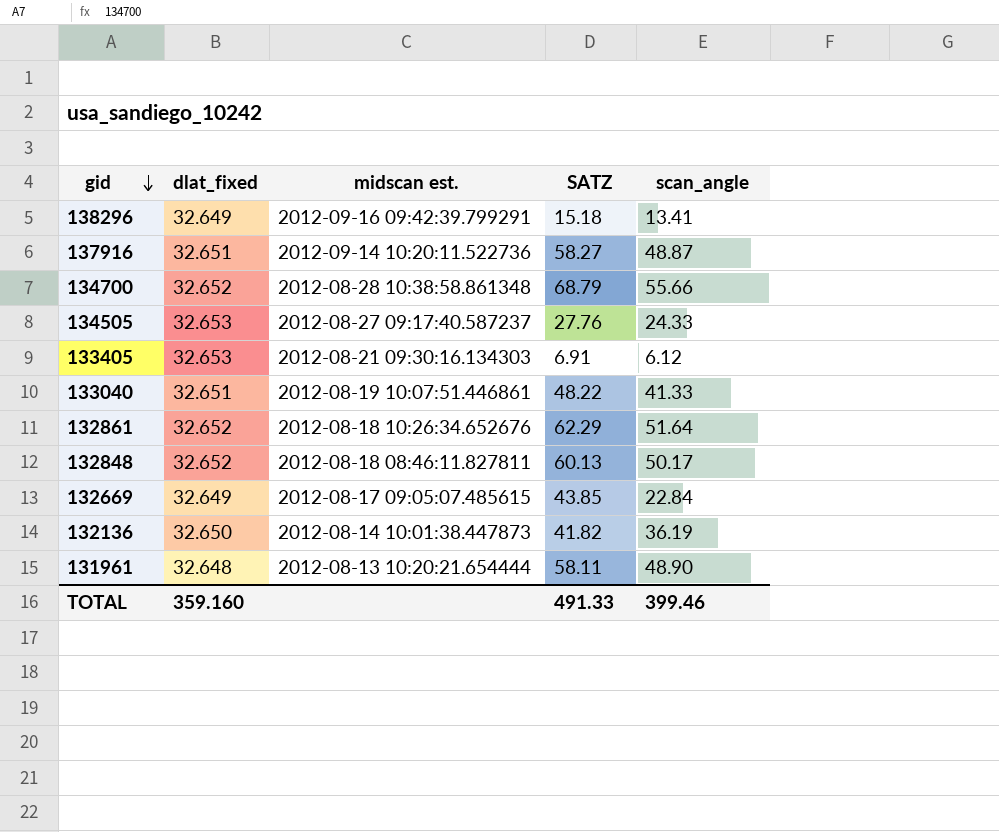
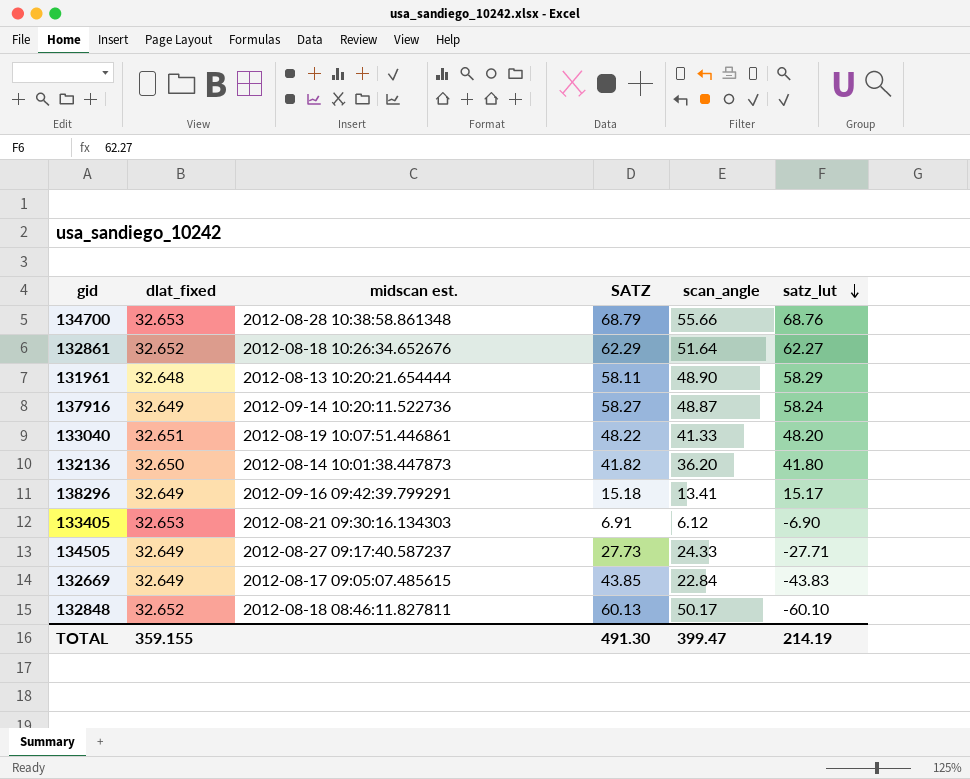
row order: gid descending -> satz_lut descending
column satz_lut | position: none -> 6
134700 | dlat_fixed: 32.652 -> 32.653
137916 | dlat_fixed: 32.651 -> 32.649
132136 | scan_angle: 36.19 -> 36.20
134505 | dlat_fixed: 32.653 -> 32.649
134505 | SATZ: 27.76 -> 27.73
TOTAL | dlat_fixed: 359.160 -> 359.155
TOTAL | SATZ: 491.33 -> 491.30
TOTAL | scan_angle: 399.46 -> 399.47

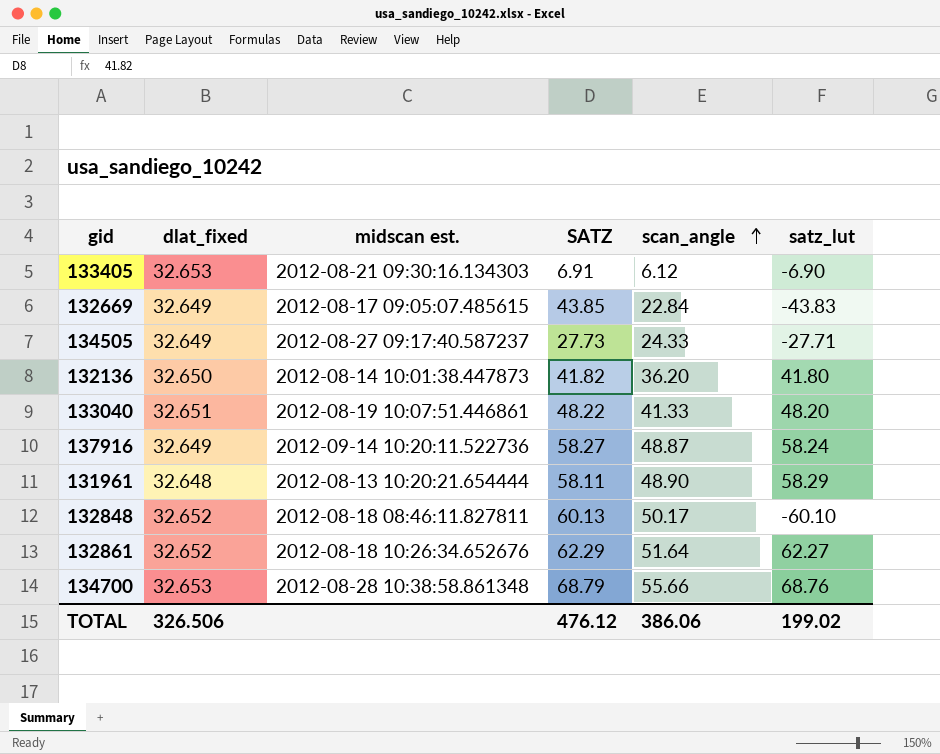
row order: satz_lut descending -> scan_angle ascending
row 138296: 32.649 | 2012-09-16 09:42:39.799291 | 15.18 | 13.41 | 15.17 -> none
TOTAL | dlat_fixed: 359.155 -> 326.506
TOTAL | SATZ: 491.30 -> 476.12
TOTAL | scan_angle: 399.47 -> 386.06
TOTAL | satz_lut: 214.19 -> 199.02

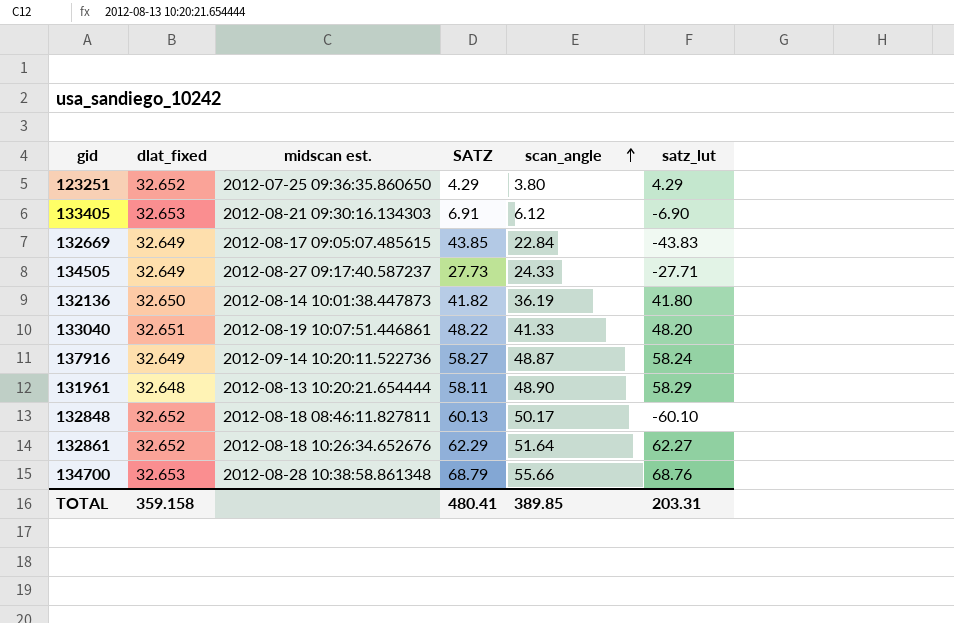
row 123251: none -> 32.652 | 2012-07-25 09:36:35.860650 | 4.29 | 3.80 | 4.29
132136 | scan_angle: 36.20 -> 36.19
TOTAL | dlat_fixed: 326.506 -> 359.158
TOTAL | SATZ: 476.12 -> 480.41
TOTAL | scan_angle: 386.06 -> 389.85
TOTAL | satz_lut: 199.02 -> 203.31

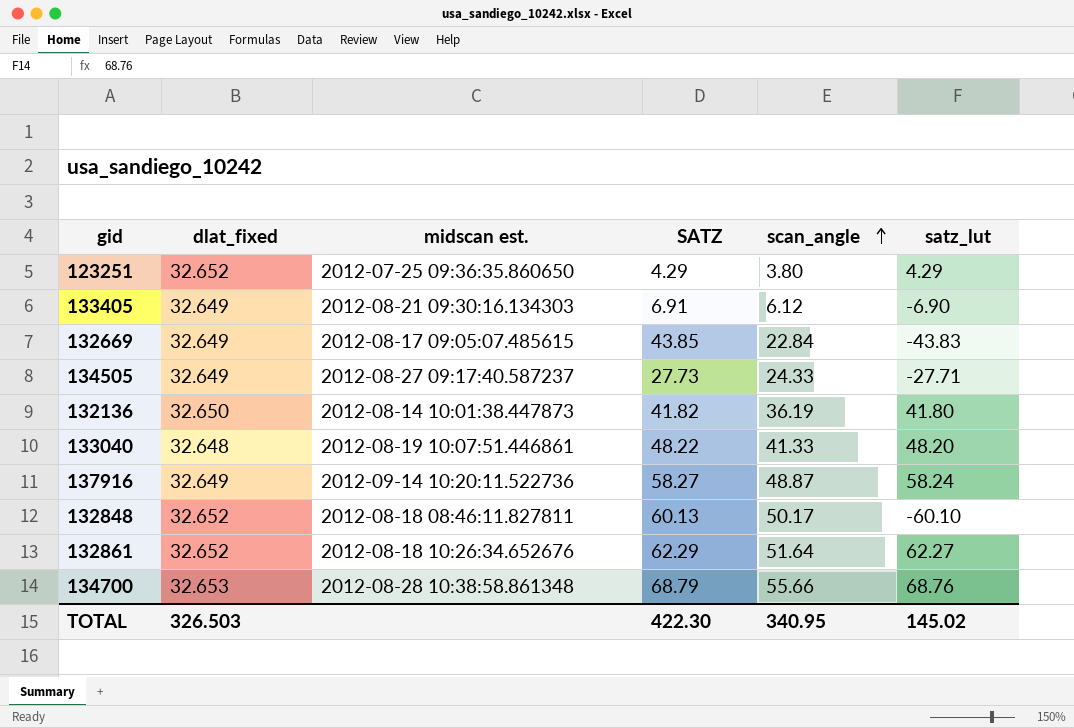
row 131961: 32.648 | 2012-08-13 10:20:21.654444 | 58.11 | 48.90 | 58.29 -> none
133405 | dlat_fixed: 32.653 -> 32.649
133040 | dlat_fixed: 32.651 -> 32.648
TOTAL | dlat_fixed: 359.158 -> 326.503
TOTAL | SATZ: 480.41 -> 422.30
TOTAL | scan_angle: 389.85 -> 340.95
TOTAL | satz_lut: 203.31 -> 145.02

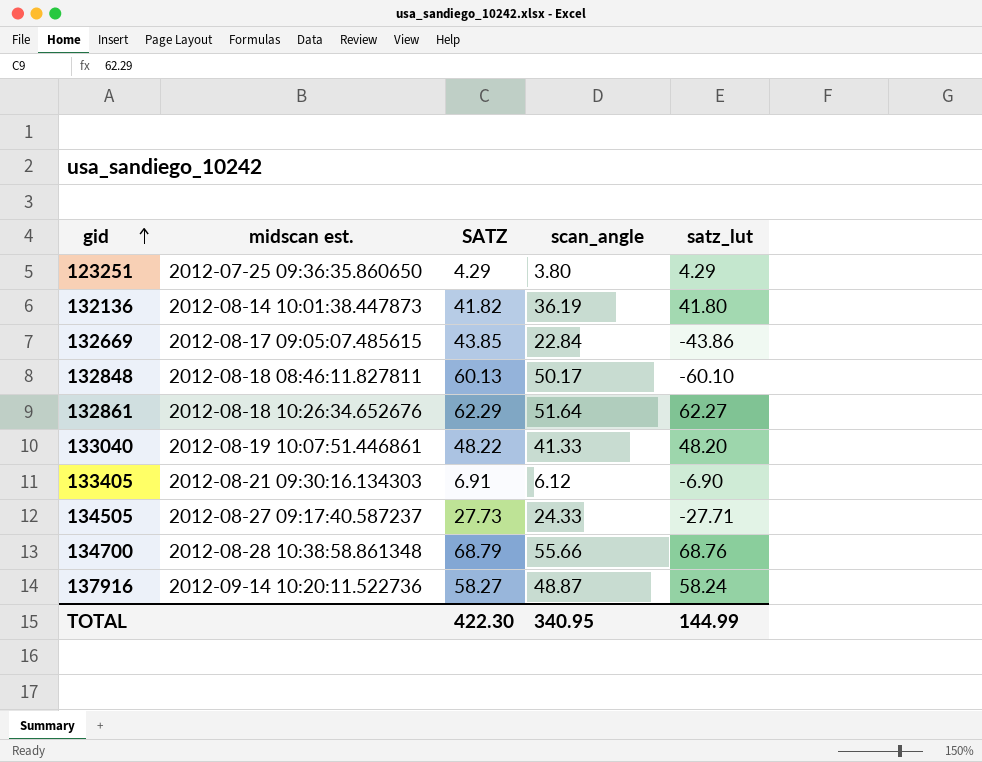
row order: scan_angle ascending -> gid ascending
column dlat_fixed | position: 2 -> none
132669 | satz_lut: -43.83 -> -43.86
TOTAL | satz_lut: 145.02 -> 144.99

